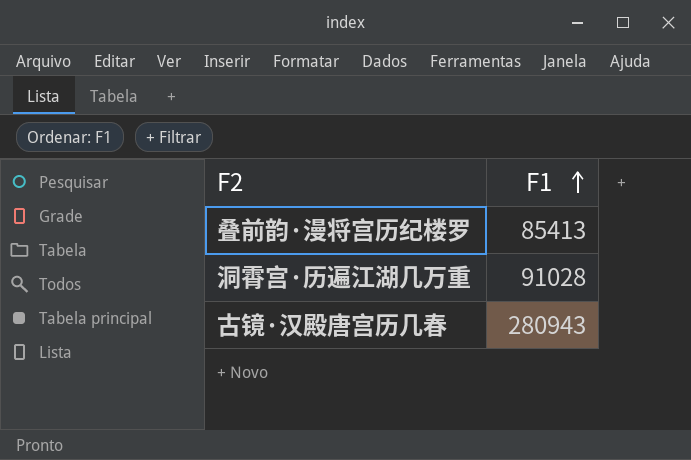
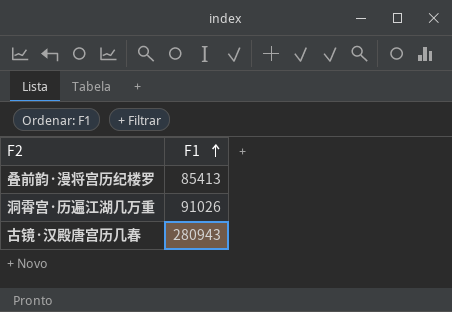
洞霄宫·历遍江湖几万重 | F1: 91028 -> 91026

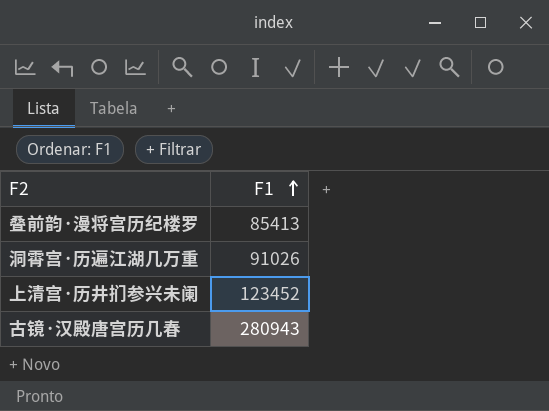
row 上清宫·历井扪参兴未阑: none -> 123452

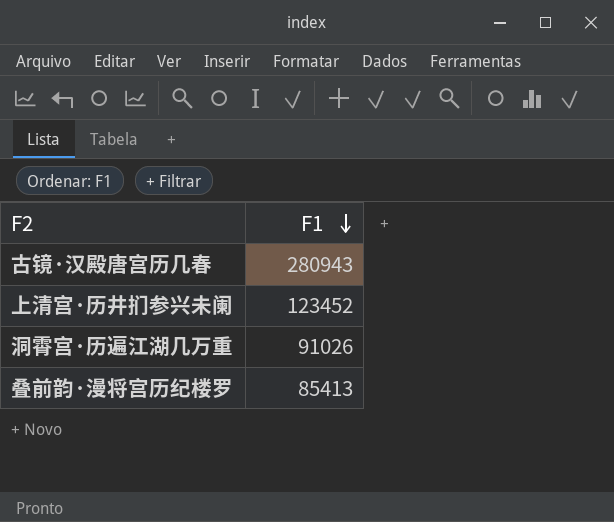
row order: F1 ascending -> F1 descending

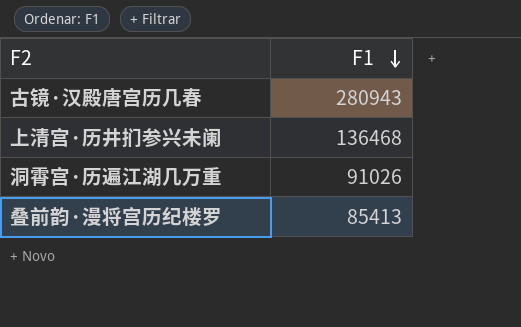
上清宫·历井扪参兴未阑 | F1: 123452 -> 136468

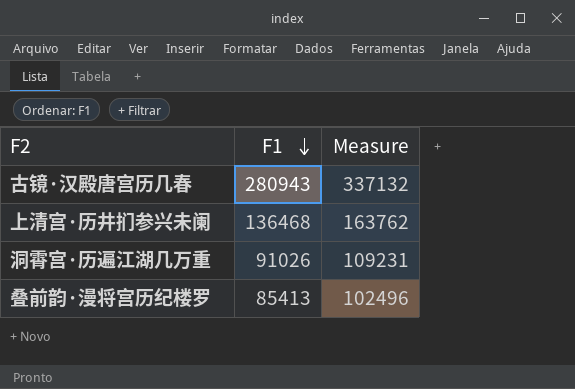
column Measure | formula: none -> [F1] * 1.2

